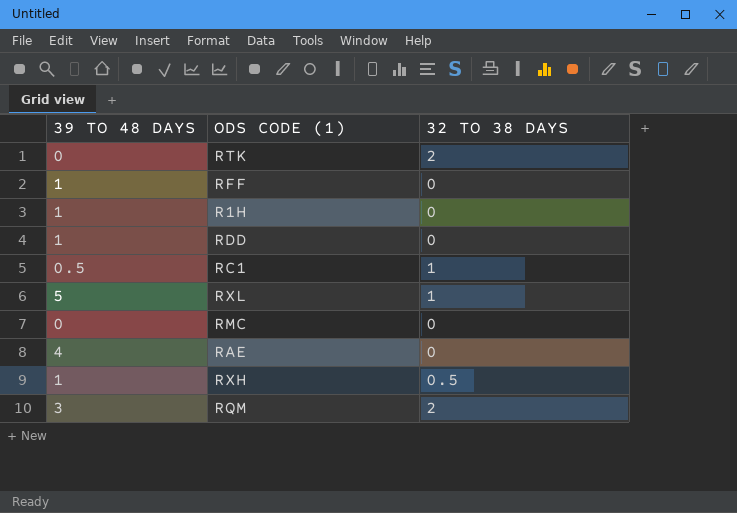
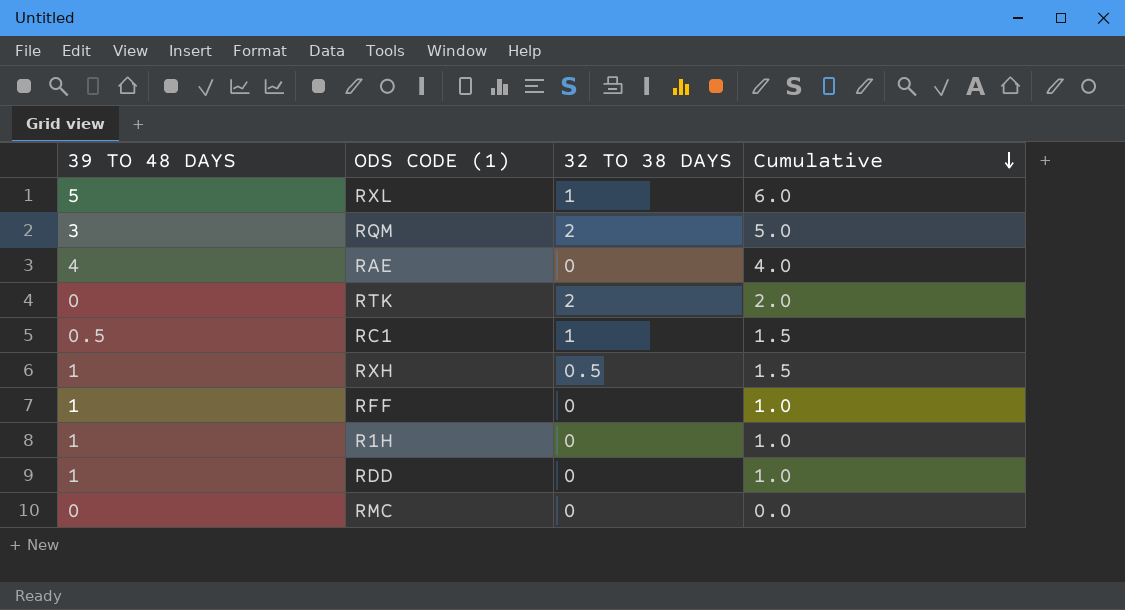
row order: none -> Cumulative descending
column Cumulative | formula: none -> [39 TO 48 DAYS] + [32 TO 38 DAYS]

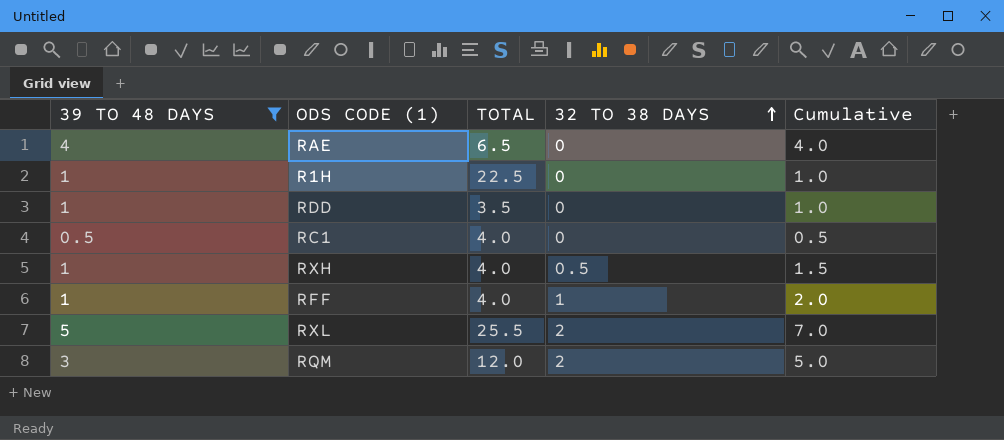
filter: none -> 39 TO 48 DAYS != 0
row order: Cumulative descending -> 32 TO 38 DAYS ascending
column TOTAL | position: none -> 3
RC1 | 32 TO 38 DAYS: 1 -> 0
RC1 | Cumulative: 1.5 -> 0.5
RFF | 32 TO 38 DAYS: 0 -> 1
RFF | Cumulative: 1.0 -> 2.0
RXL | 32 TO 38 DAYS: 1 -> 2
RXL | Cumulative: 6.0 -> 7.0

